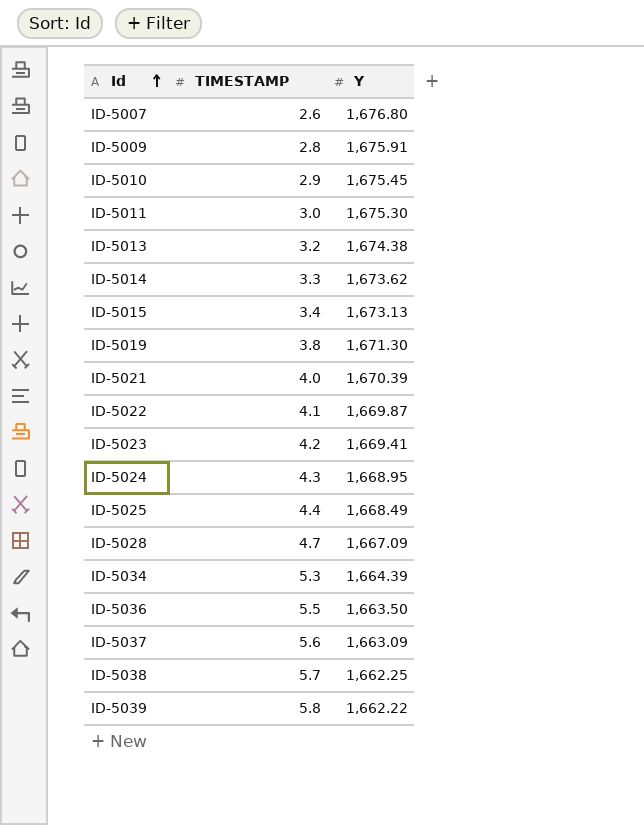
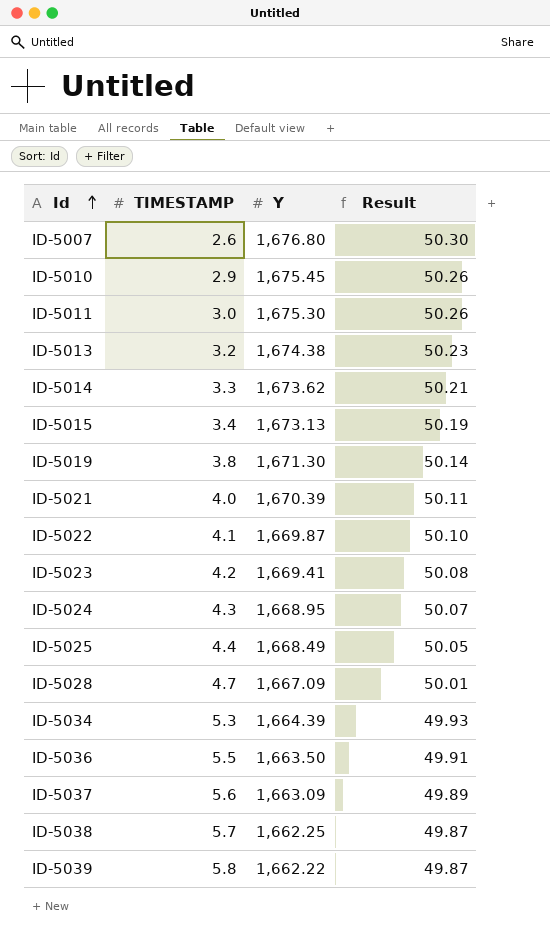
column Result | formula: none -> [Y] * 0.03
row ID-5009: 2.8 | 1,675.91 -> none

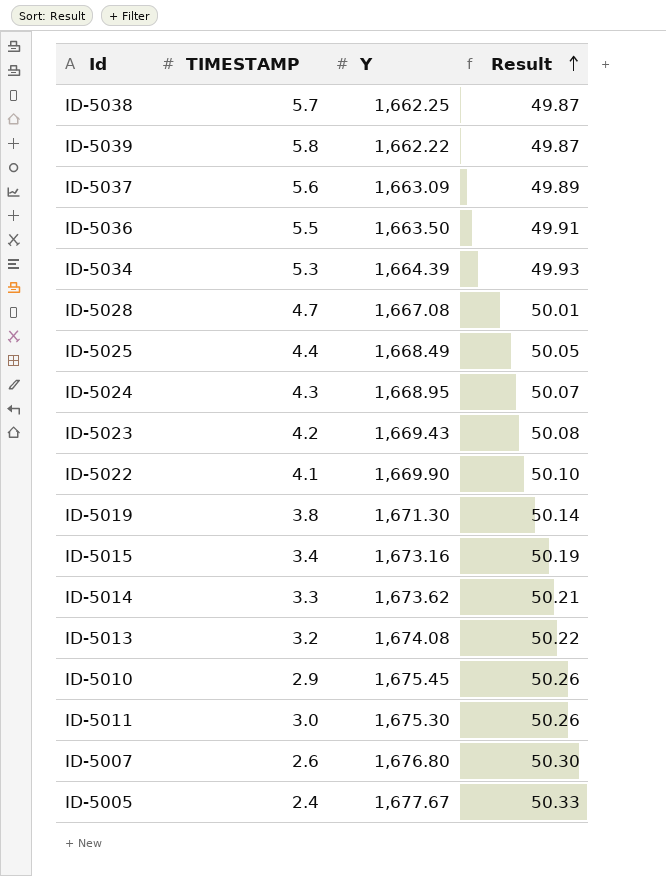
row order: Id ascending -> Result ascending
row ID-5021: 4.0 | 1,670.39 | 50.11 -> none
ID-5028 | Y: 1,667.09 -> 1,667.08
ID-5023 | Y: 1,669.41 -> 1,669.43
ID-5022 | Y: 1,669.87 -> 1,669.90
ID-5015 | Y: 1,673.13 -> 1,673.16
ID-5013 | Y: 1,674.38 -> 1,674.08
ID-5013 | Result: 50.23 -> 50.22
row ID-5005: none -> 2.4 | 1,677.67 | 50.33

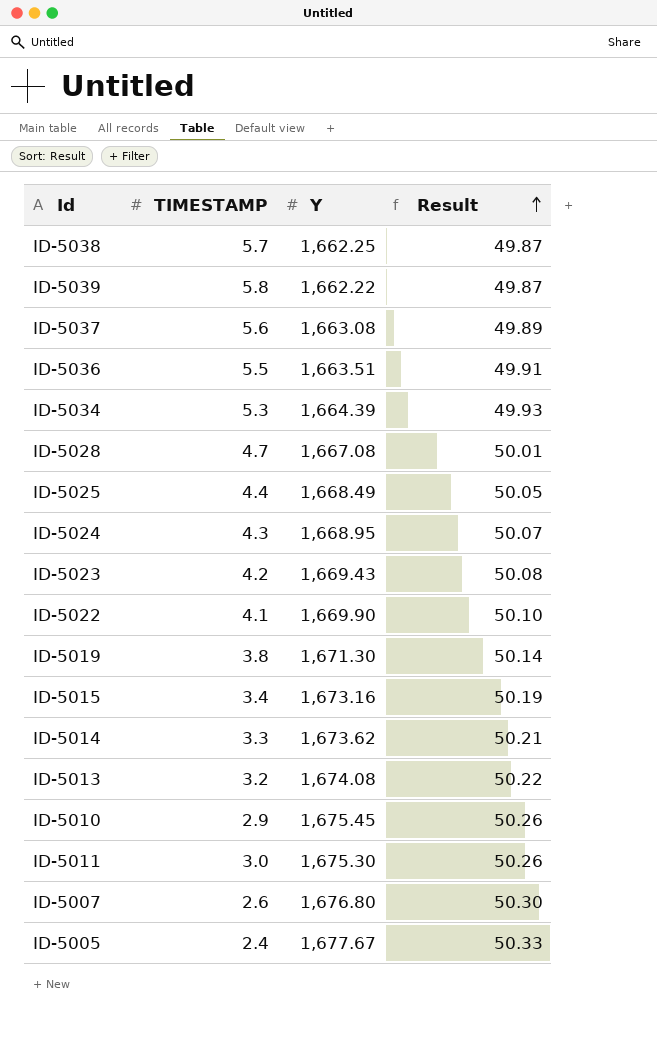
ID-5037 | Y: 1,663.09 -> 1,663.08
ID-5036 | Y: 1,663.50 -> 1,663.51

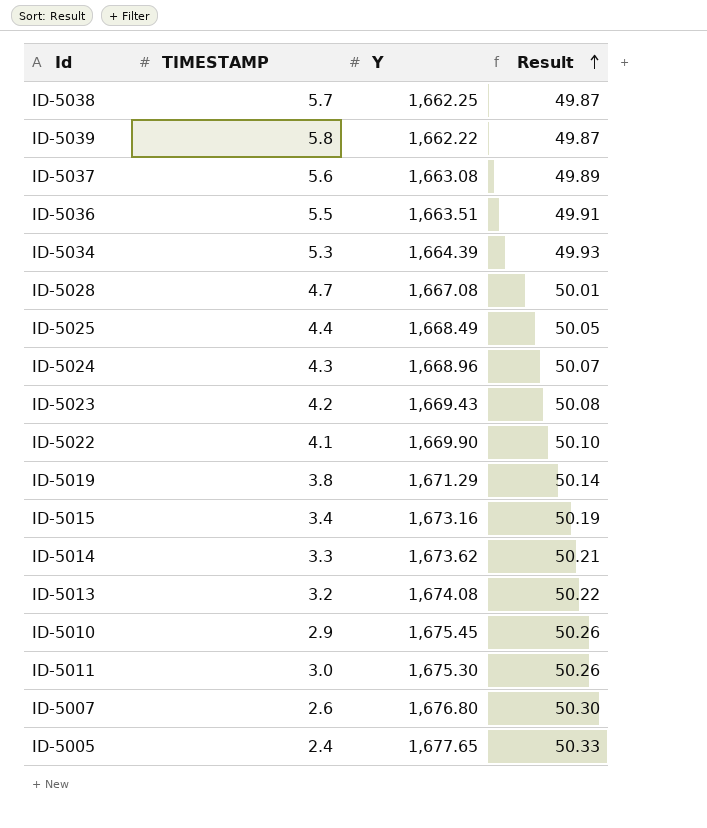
ID-5024 | Y: 1,668.95 -> 1,668.96
ID-5019 | Y: 1,671.30 -> 1,671.29
ID-5005 | Y: 1,677.67 -> 1,677.65

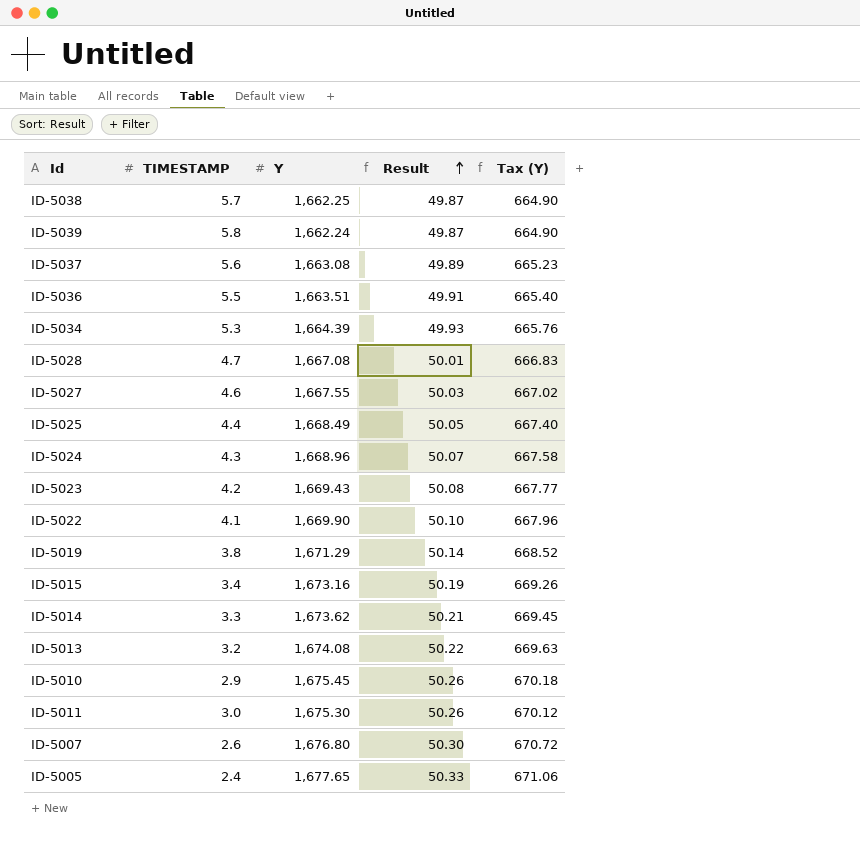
column Tax (Y) | formula: none -> [Y] * 0.4
ID-5039 | Y: 1,662.22 -> 1,662.24
row ID-5027: none -> 4.6 | 1,667.55 | 50.03 | 667.02

